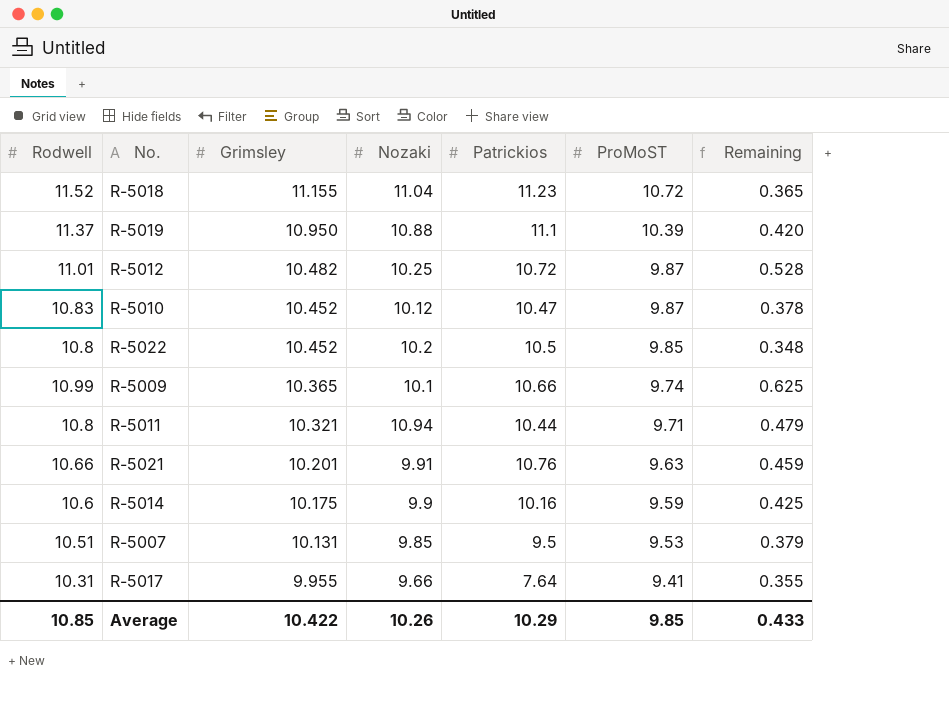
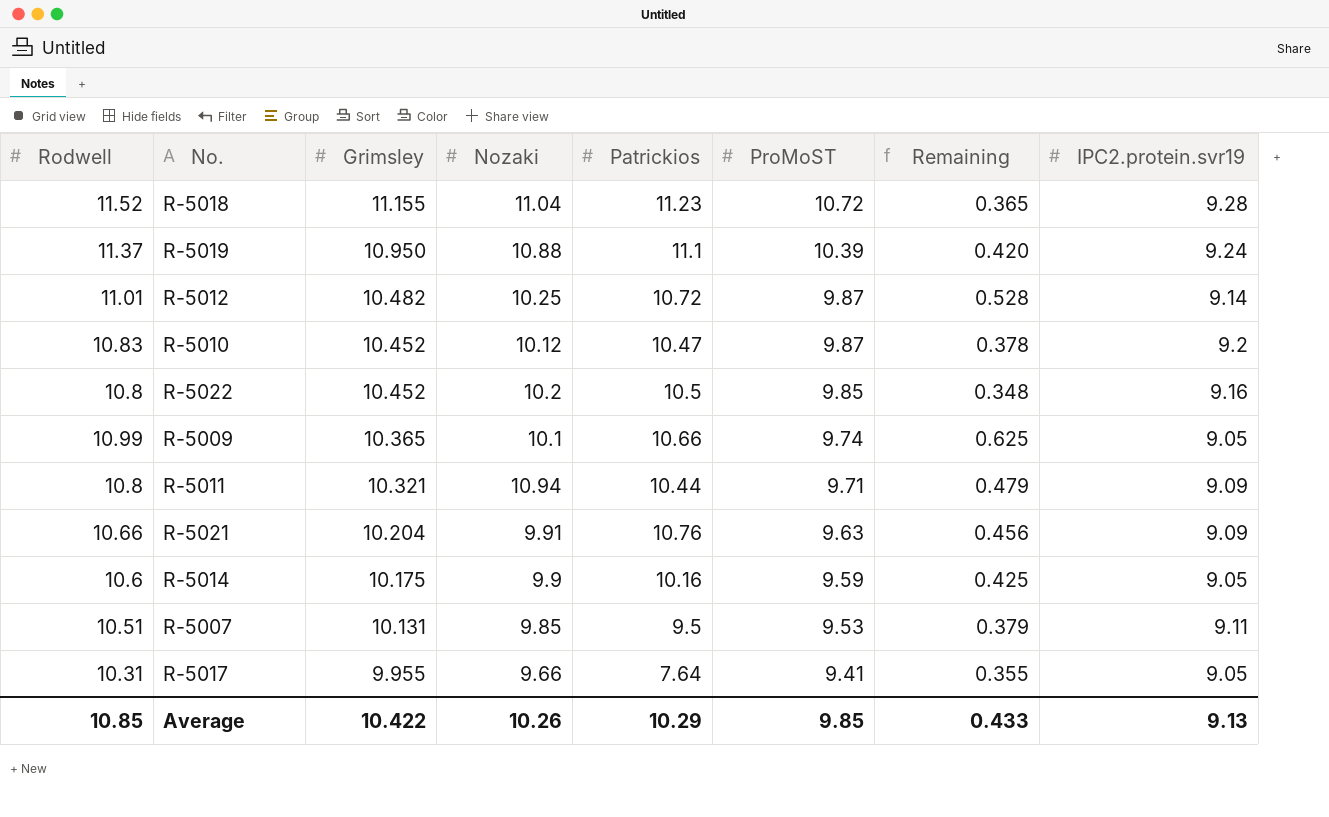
column IPC2.protein.svr19 | position: none -> 8
R-5021 | Grimsley: 10.201 -> 10.204
R-5021 | Remaining: 0.459 -> 0.456

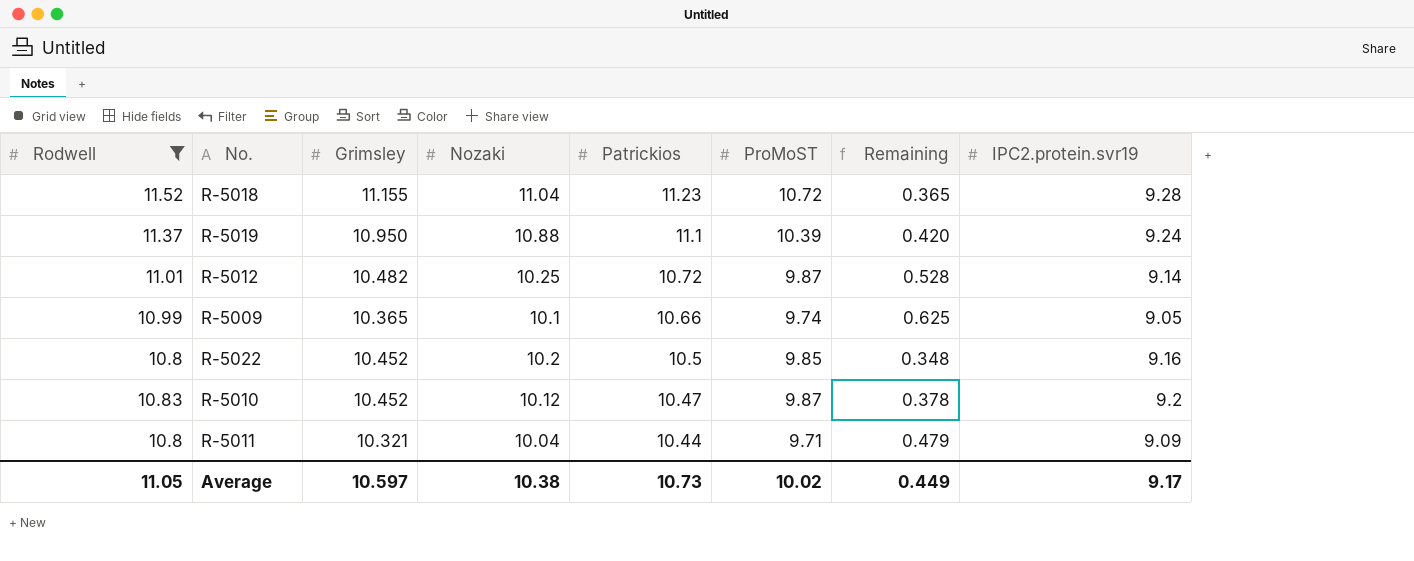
filter: none -> Rodwell >= 10.8
row order: Grimsley descending -> Patrickios descending
R-5011 | Nozaki: 10.94 -> 10.04
Average | Rodwell: 10.85 -> 11.05
Average | Grimsley: 10.422 -> 10.597
Average | Nozaki: 10.26 -> 10.38
Average | Patrickios: 10.29 -> 10.73
Average | ProMoST: 9.85 -> 10.02
Average | Remaining: 0.433 -> 0.449
Average | IPC2.protein.svr19: 9.13 -> 9.17

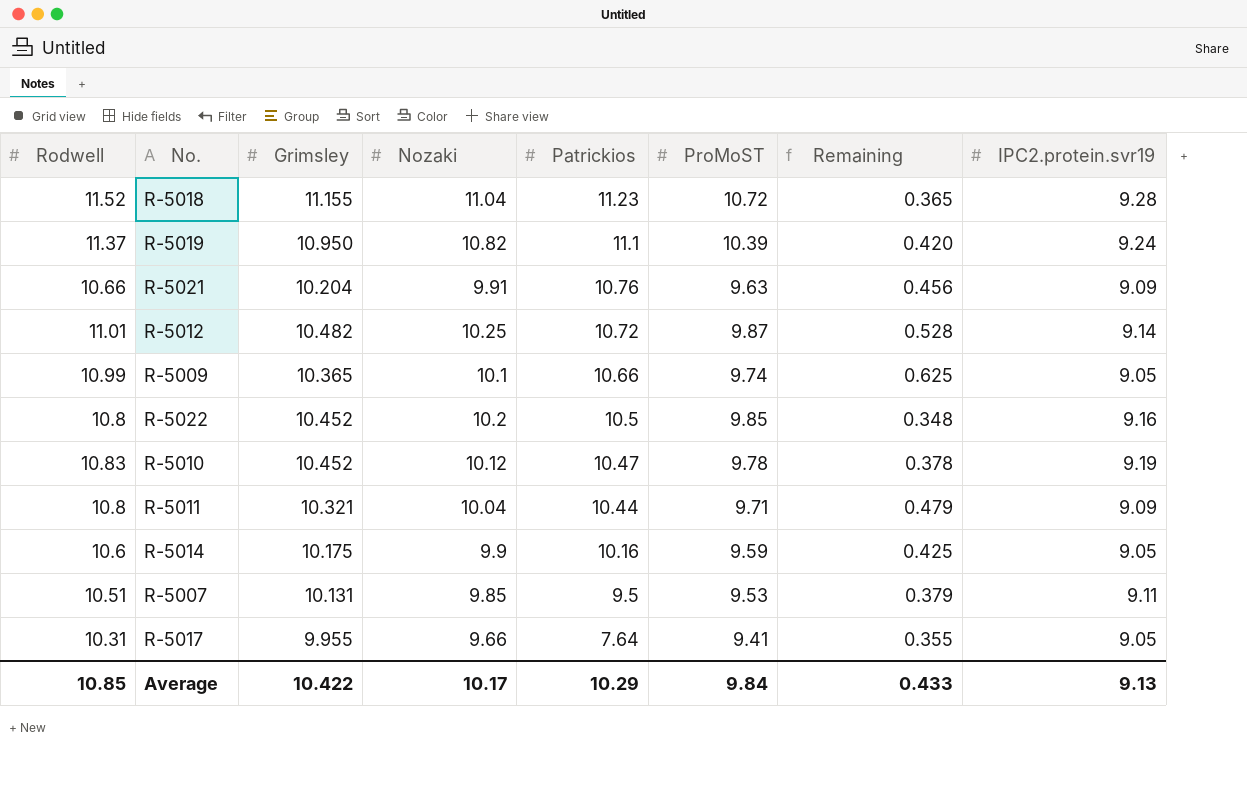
filter: Rodwell >= 10.8 -> none
R-5019 | Nozaki: 10.88 -> 10.82
R-5010 | ProMoST: 9.87 -> 9.78
R-5010 | IPC2.protein.svr19: 9.2 -> 9.19
Average | Rodwell: 11.05 -> 10.85
Average | Grimsley: 10.597 -> 10.422
Average | Nozaki: 10.38 -> 10.17
Average | Patrickios: 10.73 -> 10.29
Average | ProMoST: 10.02 -> 9.84
Average | Remaining: 0.449 -> 0.433
Average | IPC2.protein.svr19: 9.17 -> 9.13

